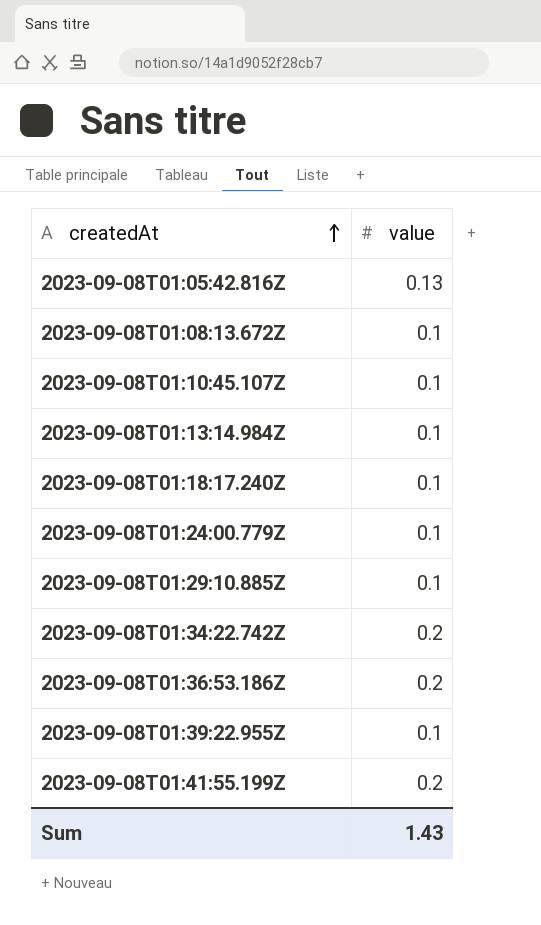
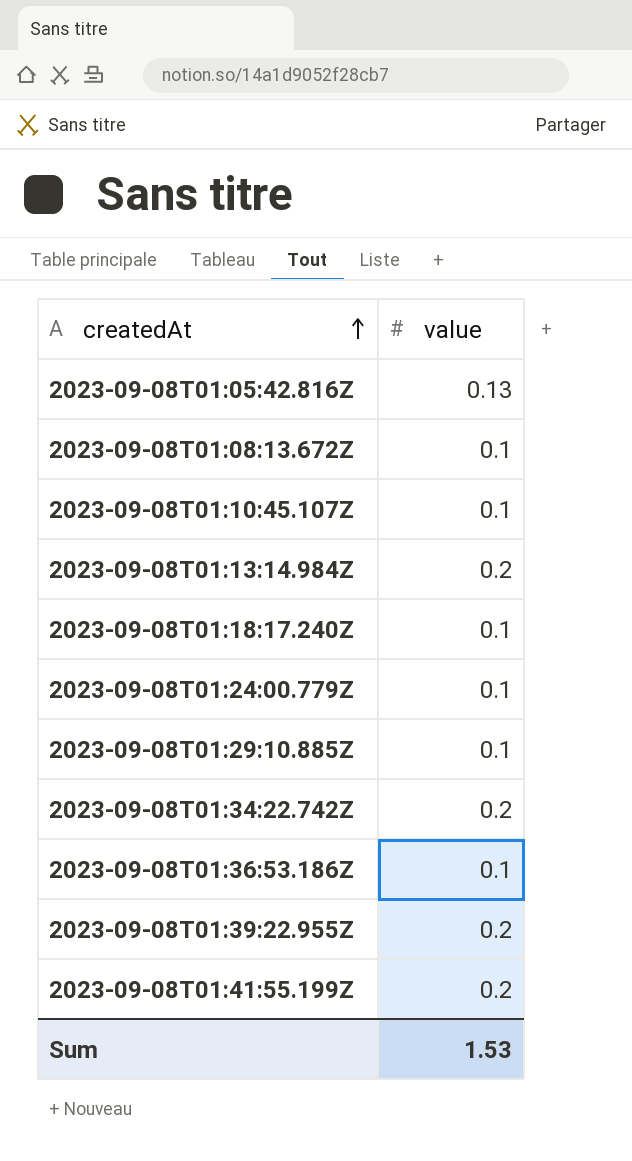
2023-09-08T01:13:14.984Z | value: 0.1 -> 0.2
2023-09-08T01:36:53.186Z | value: 0.2 -> 0.1
2023-09-08T01:39:22.955Z | value: 0.1 -> 0.2
Sum | value: 1.43 -> 1.53

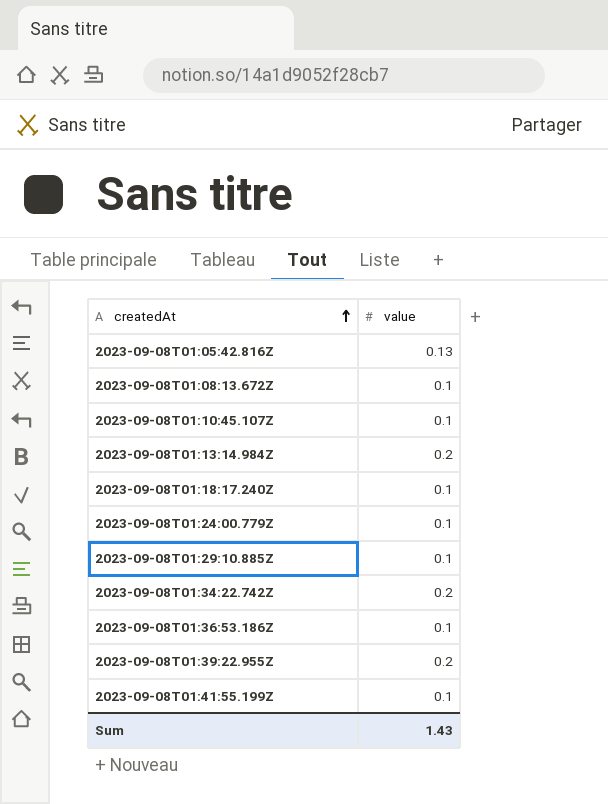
2023-09-08T01:41:55.199Z | value: 0.2 -> 0.1
Sum | value: 1.53 -> 1.43

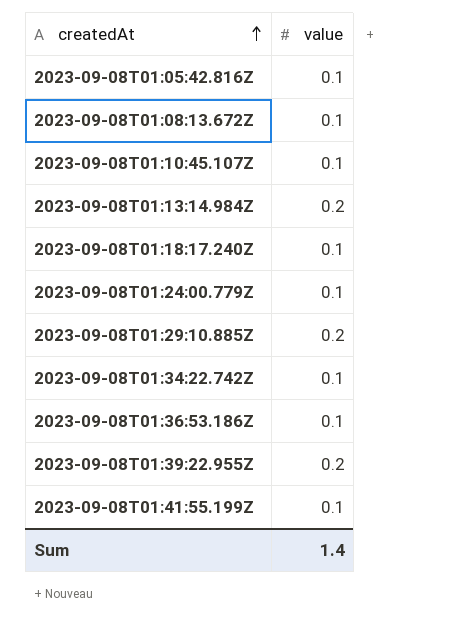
2023-09-08T01:05:42.816Z | value: 0.13 -> 0.1
2023-09-08T01:29:10.885Z | value: 0.1 -> 0.2
2023-09-08T01:34:22.742Z | value: 0.2 -> 0.1
Sum | value: 1.43 -> 1.4

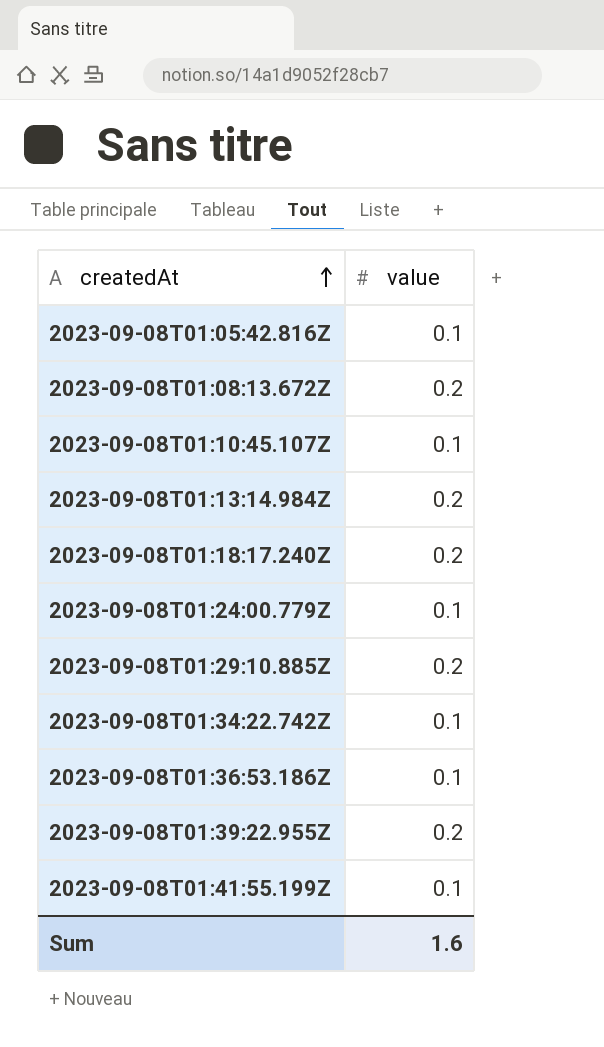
2023-09-08T01:08:13.672Z | value: 0.1 -> 0.2
2023-09-08T01:18:17.240Z | value: 0.1 -> 0.2
Sum | value: 1.4 -> 1.6

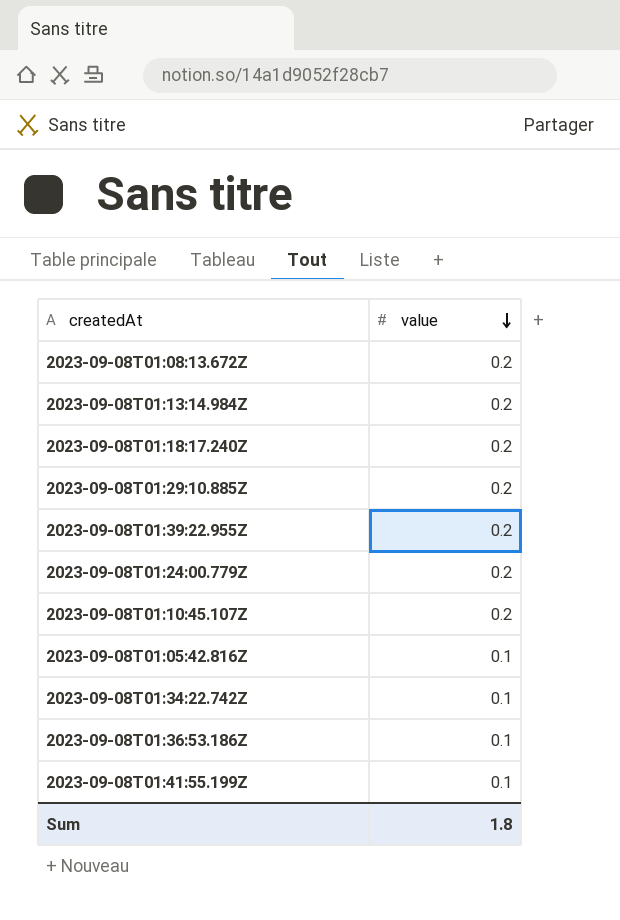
row order: createdAt ascending -> value descending
2023-09-08T01:24:00.779Z | value: 0.1 -> 0.2
2023-09-08T01:10:45.107Z | value: 0.1 -> 0.2
Sum | value: 1.6 -> 1.8

